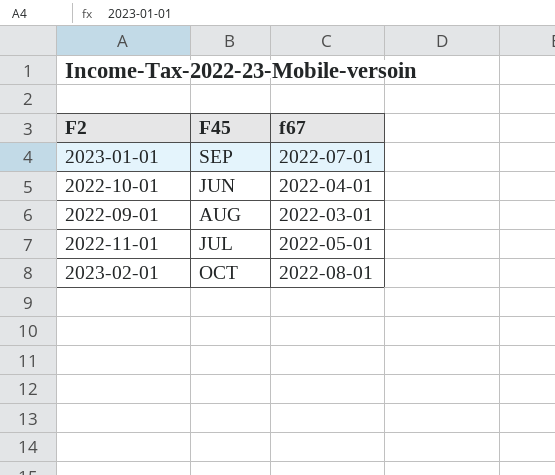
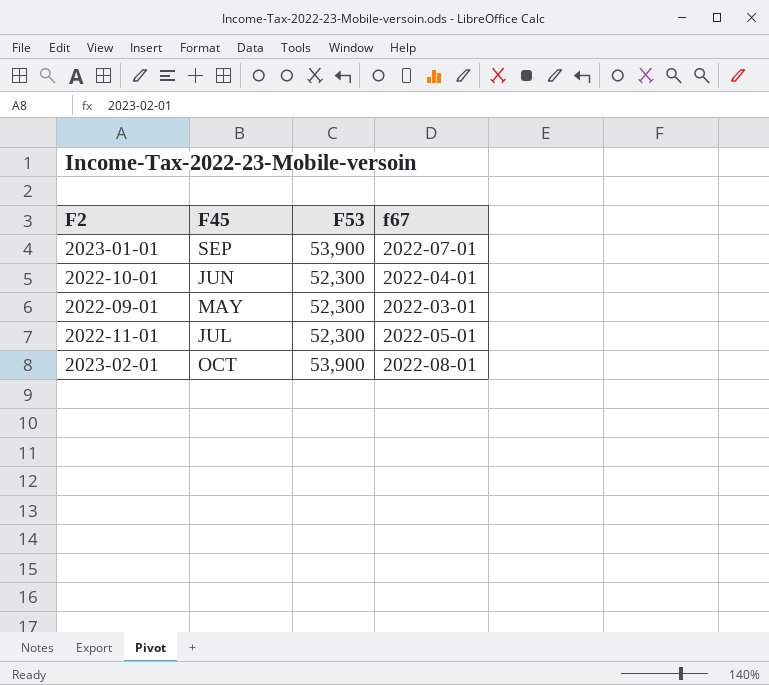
column F53 | position: none -> 3
2022-09-01 | F45: AUG -> MAY

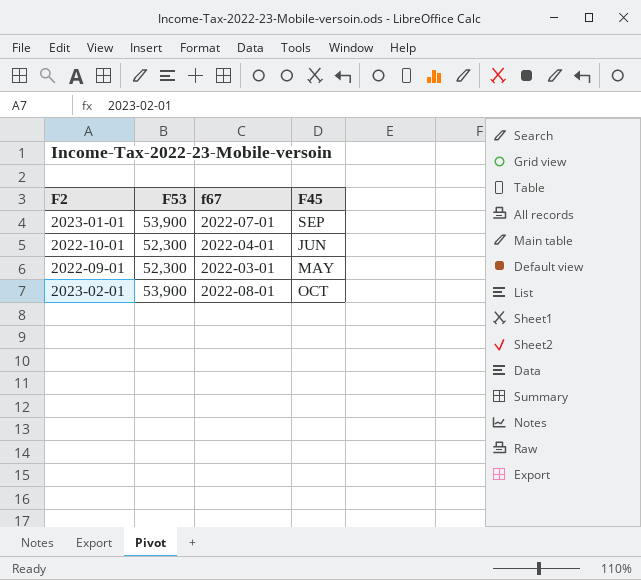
column F45 | position: 2 -> 4
row 2022-11-01: JUL | 52,300 | 2022-05-01 -> none

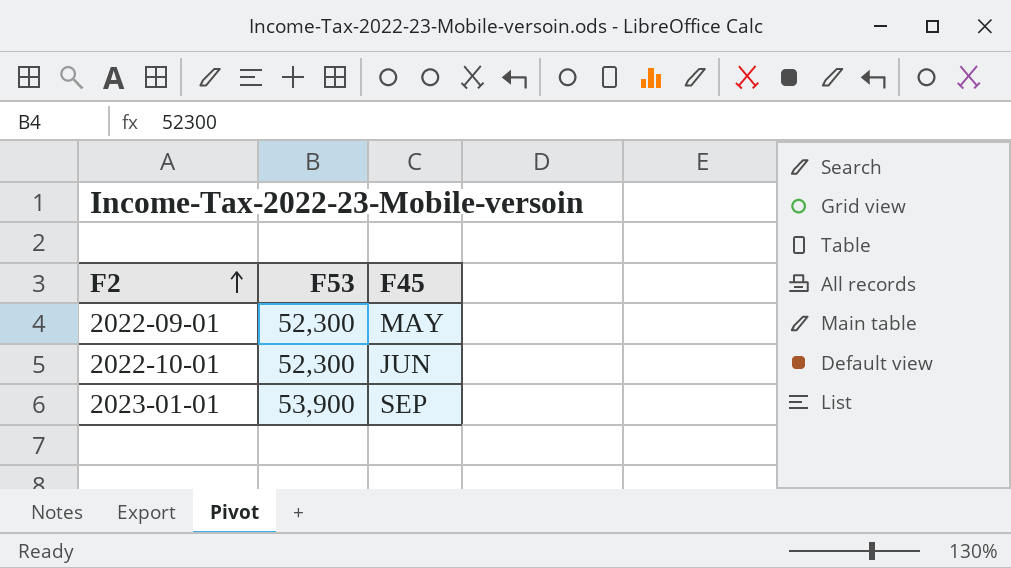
row order: none -> F2 ascending
column f67 | position: 3 -> none
row 2023-02-01: 53,900 | 2022-08-01 | OCT -> none

